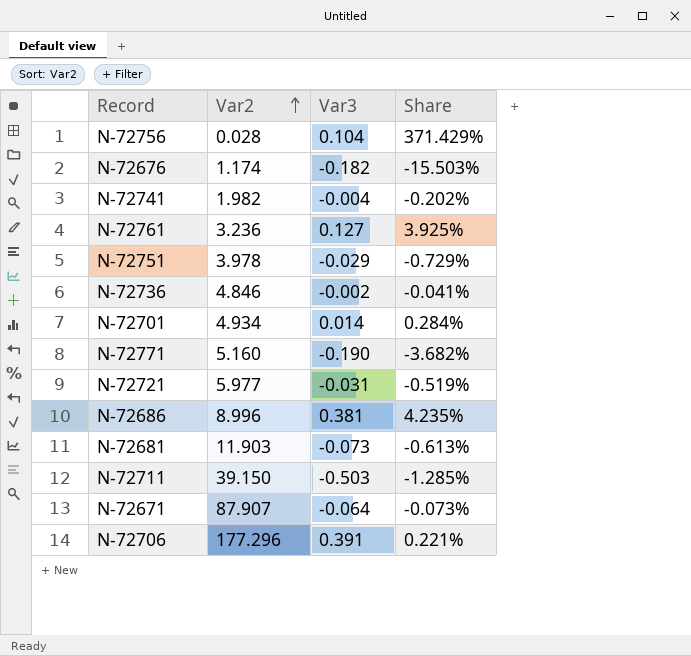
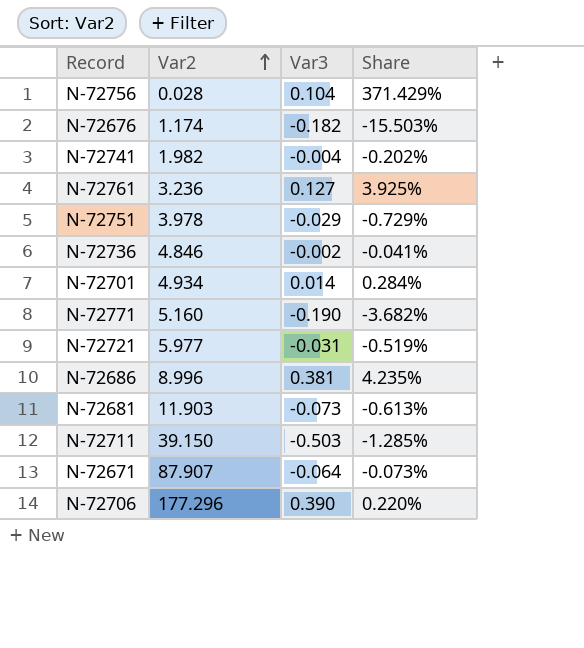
N-72706 | Var3: 0.391 -> 0.390
N-72706 | Share: 0.221% -> 0.220%

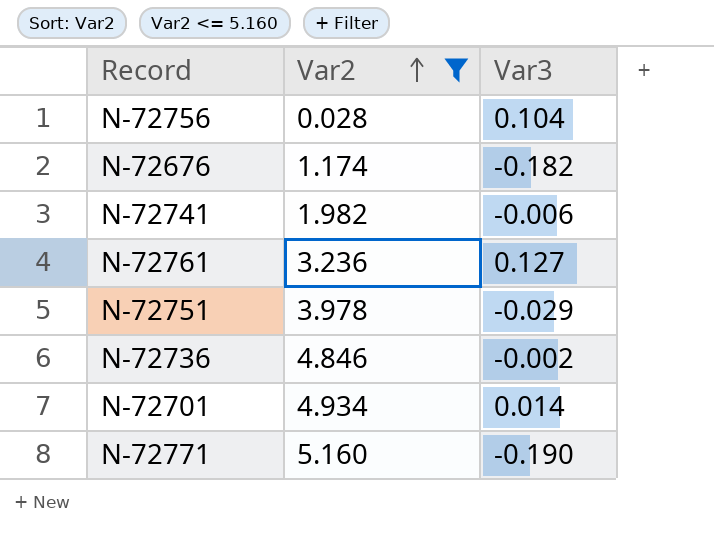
filter: none -> Var2 <= 5.160
column Share | formula: [Var3] / [Var2] -> none
N-72741 | Var3: -0.004 -> -0.006

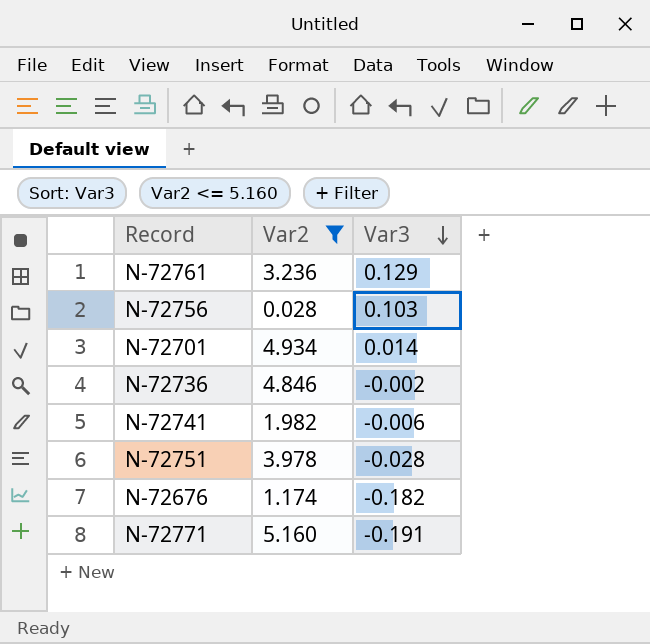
row order: Var2 ascending -> Var3 descending
N-72761 | Var3: 0.127 -> 0.129
N-72756 | Var3: 0.104 -> 0.103
N-72751 | Var3: -0.029 -> -0.028
N-72771 | Var3: -0.190 -> -0.191

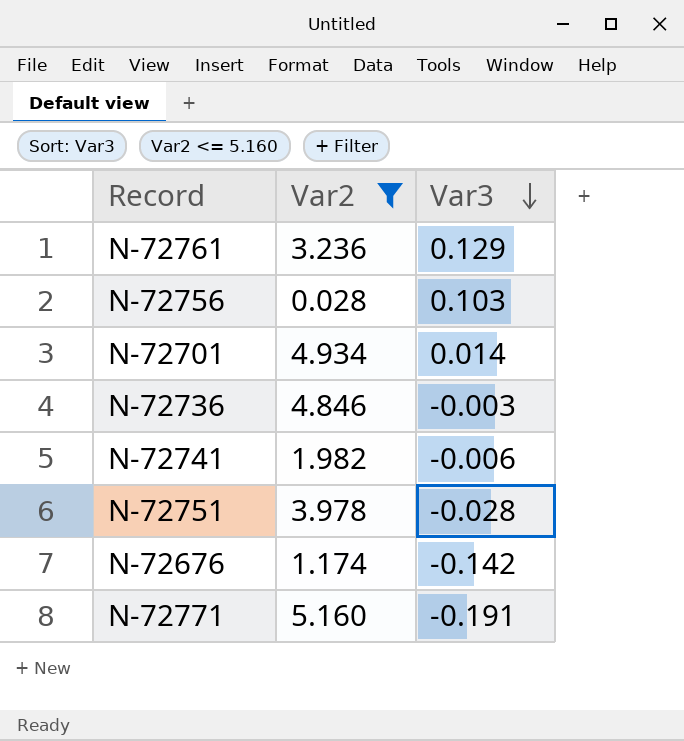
N-72736 | Var3: -0.002 -> -0.003
N-72676 | Var3: -0.182 -> -0.142

